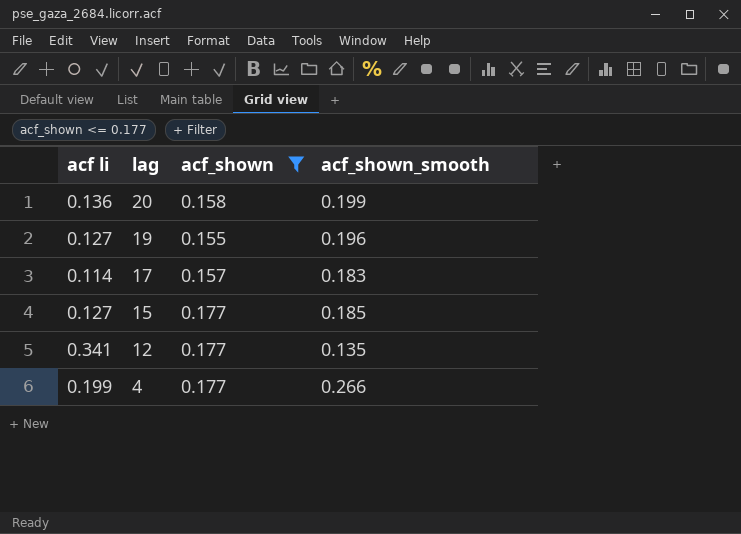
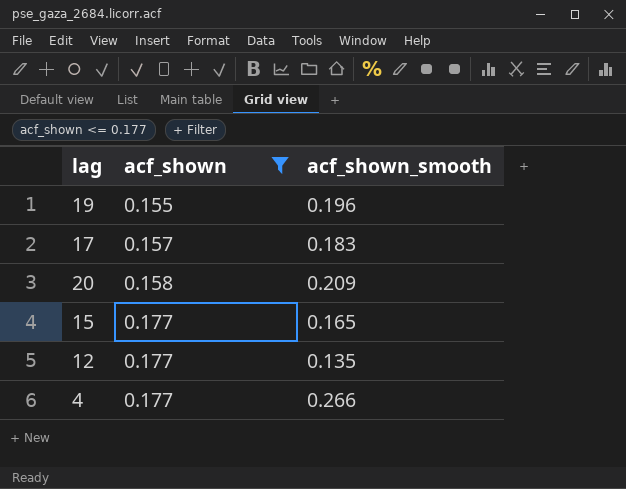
row order: lag descending -> acf_shown ascending
column acf li | position: 1 -> none
20 | acf_shown_smooth: 0.199 -> 0.209
15 | acf_shown_smooth: 0.185 -> 0.165

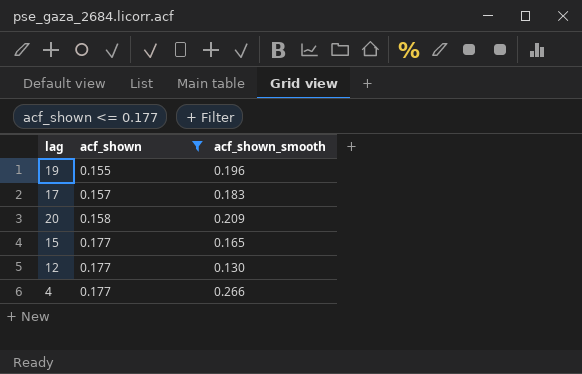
12 | acf_shown_smooth: 0.135 -> 0.130

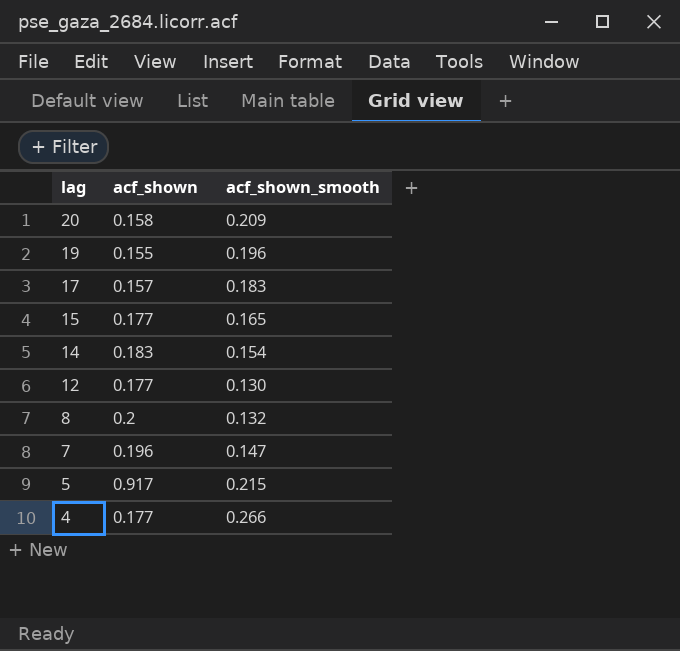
filter: acf_shown <= 0.177 -> none
row order: acf_shown ascending -> lag descending

